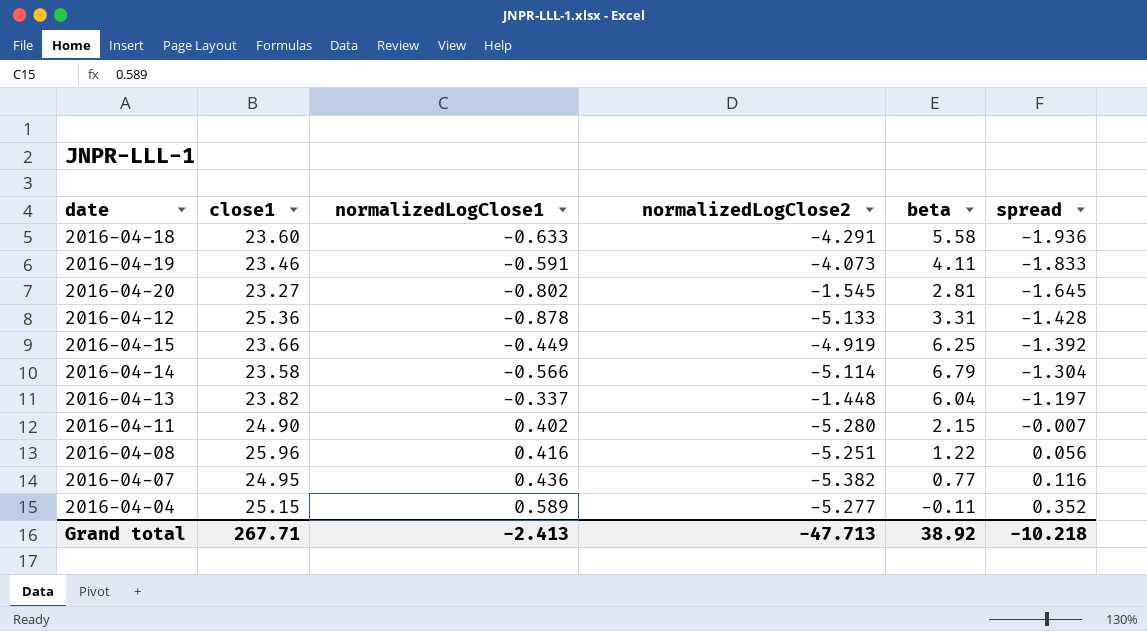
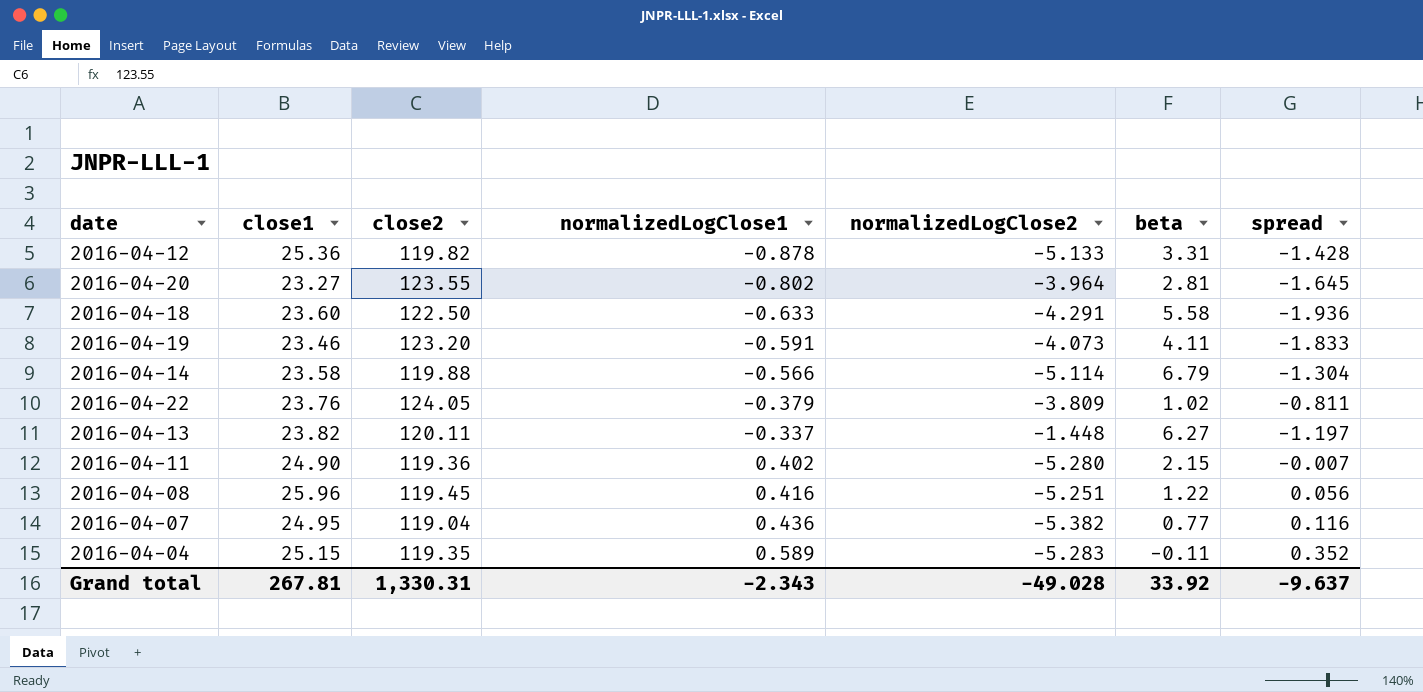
row order: spread ascending -> normalizedLogClose1 ascending
column close2 | position: none -> 3
row 2016-04-15: 23.66 | -0.449 | -4.919 | 6.25 | -1.392 -> none
2016-04-20 | normalizedLogClose2: -1.545 -> -3.964
row 2016-04-22: none -> 23.76 | 124.05 | -0.379 | -3.809 | 1.02 | -0.811
2016-04-13 | beta: 6.04 -> 6.27
2016-04-04 | normalizedLogClose2: -5.277 -> -5.283
Grand total | close1: 267.71 -> 267.81
Grand total | normalizedLogClose1: -2.413 -> -2.343
Grand total | normalizedLogClose2: -47.713 -> -49.028
Grand total | beta: 38.92 -> 33.92
Grand total | spread: -10.218 -> -9.637

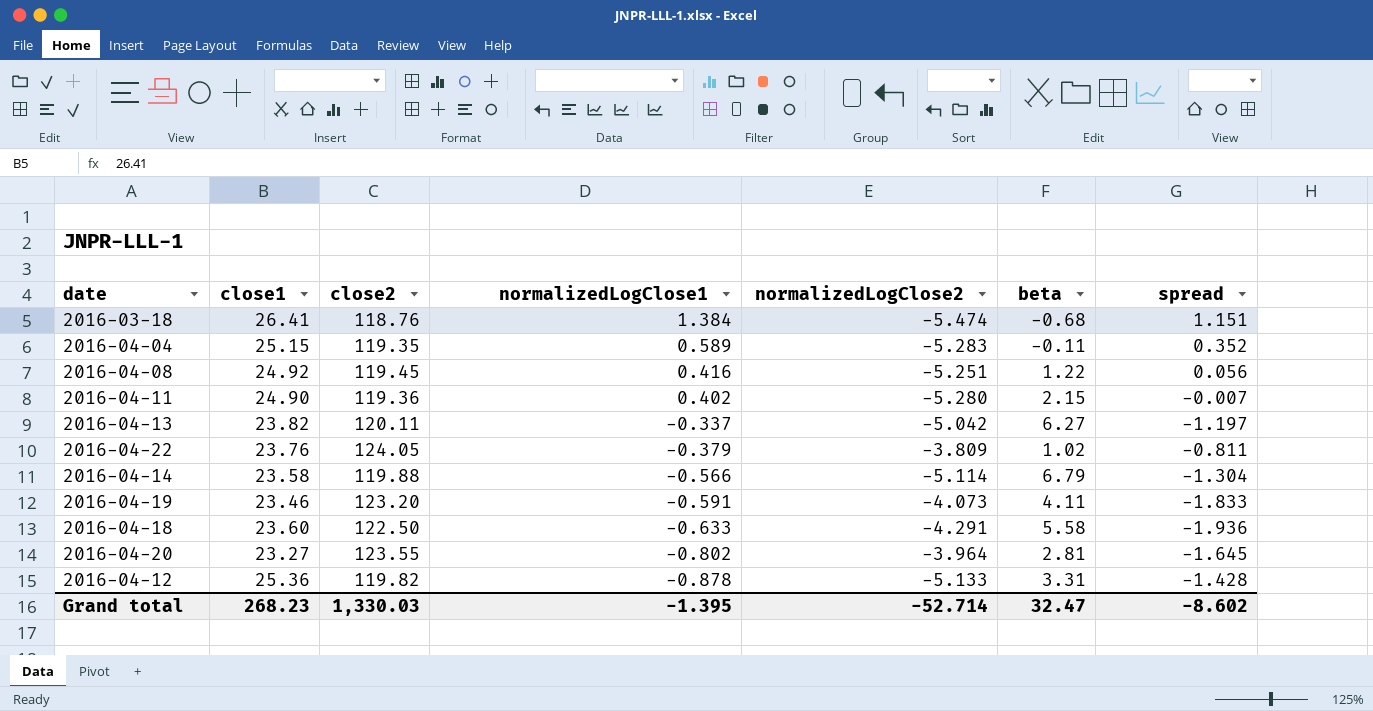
row order: normalizedLogClose1 ascending -> normalizedLogClose1 descending
row 2016-04-07: 24.95 | 119.04 | 0.436 | -5.382 | 0.77 | 0.116 -> none
row 2016-03-18: none -> 26.41 | 118.76 | 1.384 | -5.474 | -0.68 | 1.151
2016-04-08 | close1: 25.96 -> 24.92
2016-04-13 | normalizedLogClose2: -1.448 -> -5.042
Grand total | close1: 267.81 -> 268.23
Grand total | close2: 1,330.31 -> 1,330.03
Grand total | normalizedLogClose1: -2.343 -> -1.395
Grand total | normalizedLogClose2: -49.028 -> -52.714
Grand total | beta: 33.92 -> 32.47
Grand total | spread: -9.637 -> -8.602

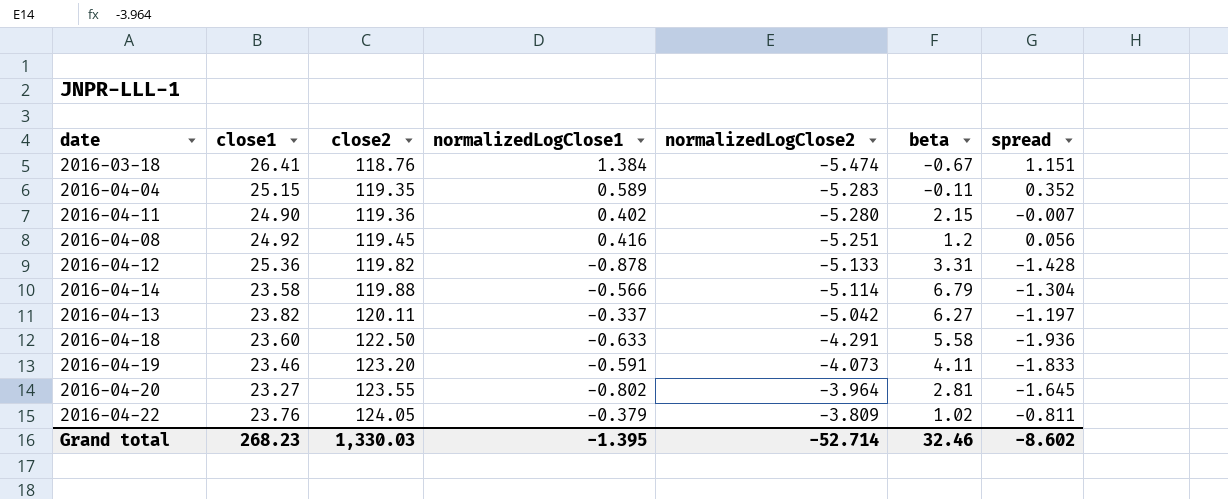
row order: normalizedLogClose1 descending -> close2 ascending
2016-03-18 | beta: -0.68 -> -0.67
2016-04-08 | beta: 1.22 -> 1.2
Grand total | beta: 32.47 -> 32.46

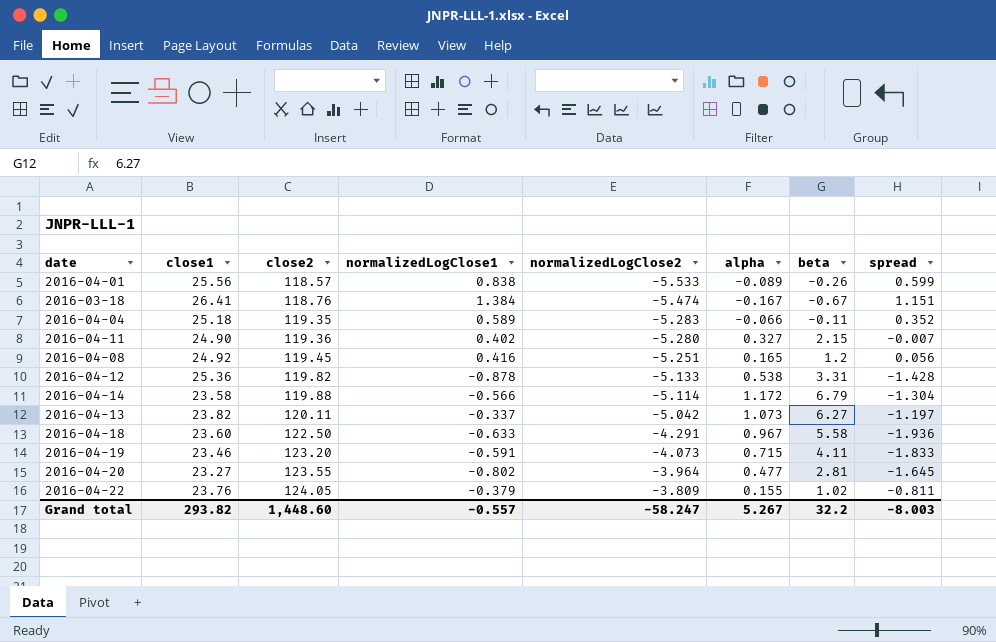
column alpha | position: none -> 6
row 2016-04-01: none -> 25.56 | 118.57 | 0.838 | -5.533 | -0.089 | -0.26 | 0.599
2016-04-04 | close1: 25.15 -> 25.18
Grand total | close1: 268.23 -> 293.82
Grand total | close2: 1,330.03 -> 1,448.60
Grand total | normalizedLogClose1: -1.395 -> -0.557
Grand total | normalizedLogClose2: -52.714 -> -58.247
Grand total | beta: 32.46 -> 32.2
Grand total | spread: -8.602 -> -8.003

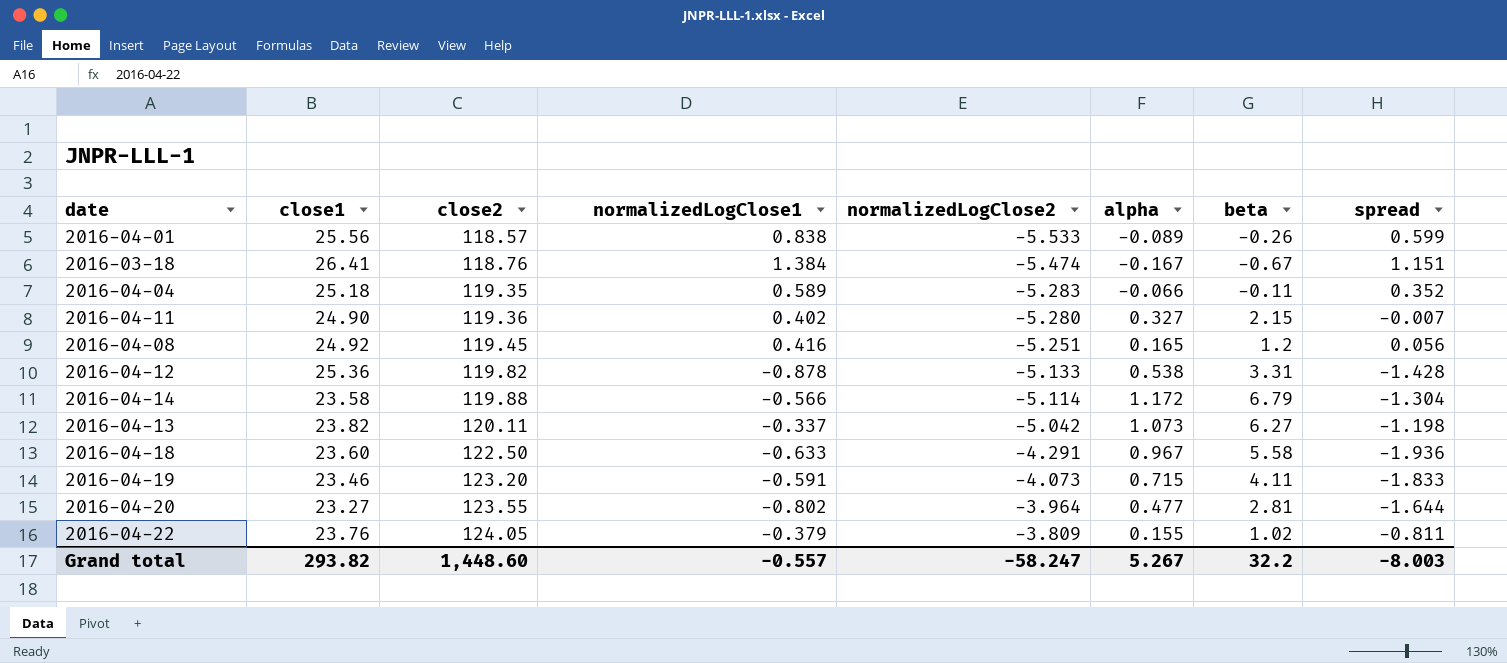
2016-04-13 | spread: -1.197 -> -1.198
2016-04-20 | spread: -1.645 -> -1.644

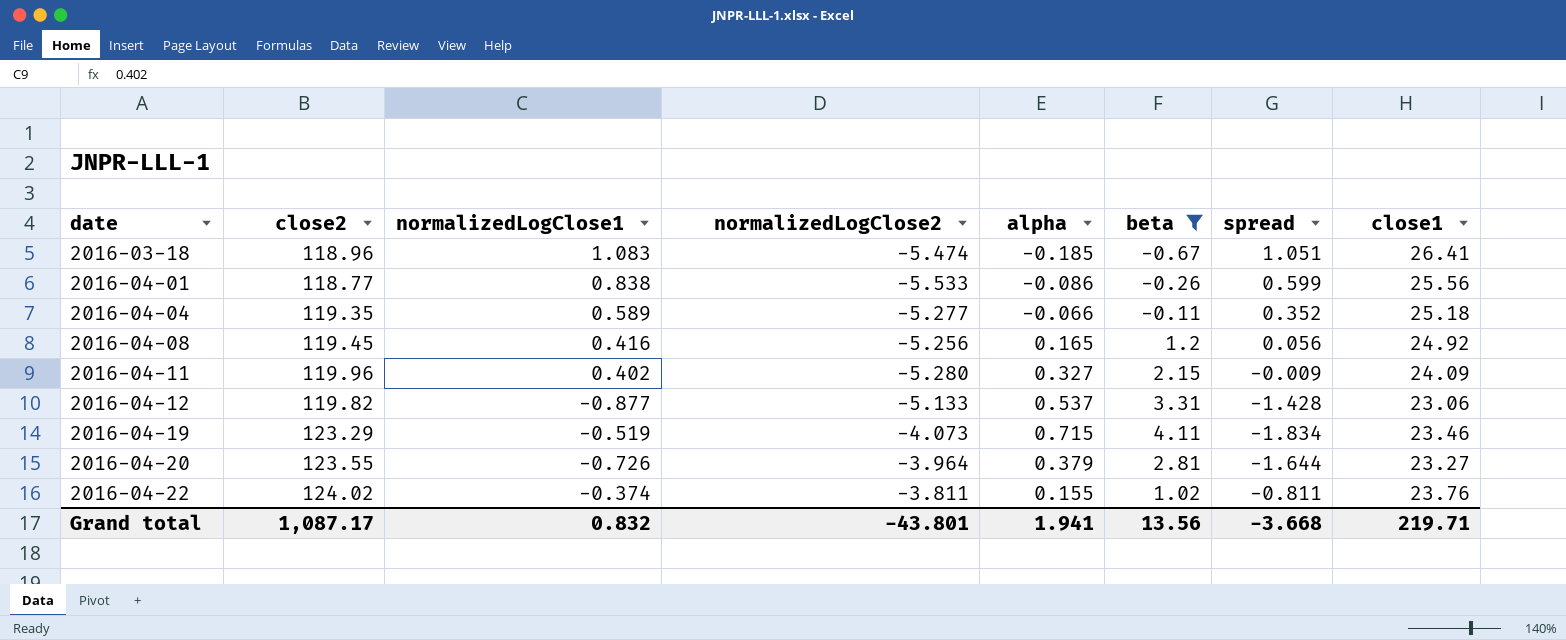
filter: none -> beta <= 4.11
row order: close2 ascending -> date ascending
column close1 | position: 2 -> 8
2016-03-18 | close2: 118.76 -> 118.96
2016-03-18 | normalizedLogClose1: 1.384 -> 1.083
2016-03-18 | alpha: -0.167 -> -0.185
2016-03-18 | spread: 1.151 -> 1.051
2016-04-01 | close2: 118.57 -> 118.77
2016-04-01 | alpha: -0.089 -> -0.086
2016-04-04 | normalizedLogClose2: -5.283 -> -5.277
2016-04-08 | normalizedLogClose2: -5.251 -> -5.256
2016-04-11 | close2: 119.36 -> 119.96
2016-04-11 | spread: -0.007 -> -0.009
2016-04-11 | close1: 24.90 -> 24.09
2016-04-12 | normalizedLogClose1: -0.878 -> -0.877
2016-04-12 | alpha: 0.538 -> 0.537
2016-04-12 | close1: 25.36 -> 23.06
2016-04-19 | close2: 123.20 -> 123.29
2016-04-19 | normalizedLogClose1: -0.591 -> -0.519
2016-04-19 | spread: -1.833 -> -1.834
2016-04-20 | normalizedLogClose1: -0.802 -> -0.726
2016-04-20 | alpha: 0.477 -> 0.379
2016-04-22 | close2: 124.05 -> 124.02
2016-04-22 | normalizedLogClose1: -0.379 -> -0.374
2016-04-22 | normalizedLogClose2: -3.809 -> -3.811
Grand total | close2: 1,448.60 -> 1,087.17
Grand total | normalizedLogClose1: -0.557 -> 0.832
Grand total | normalizedLogClose2: -58.247 -> -43.801
Grand total | alpha: 5.267 -> 1.941
Grand total | beta: 32.2 -> 13.56
Grand total | spread: -8.003 -> -3.668
Grand total | close1: 293.82 -> 219.71

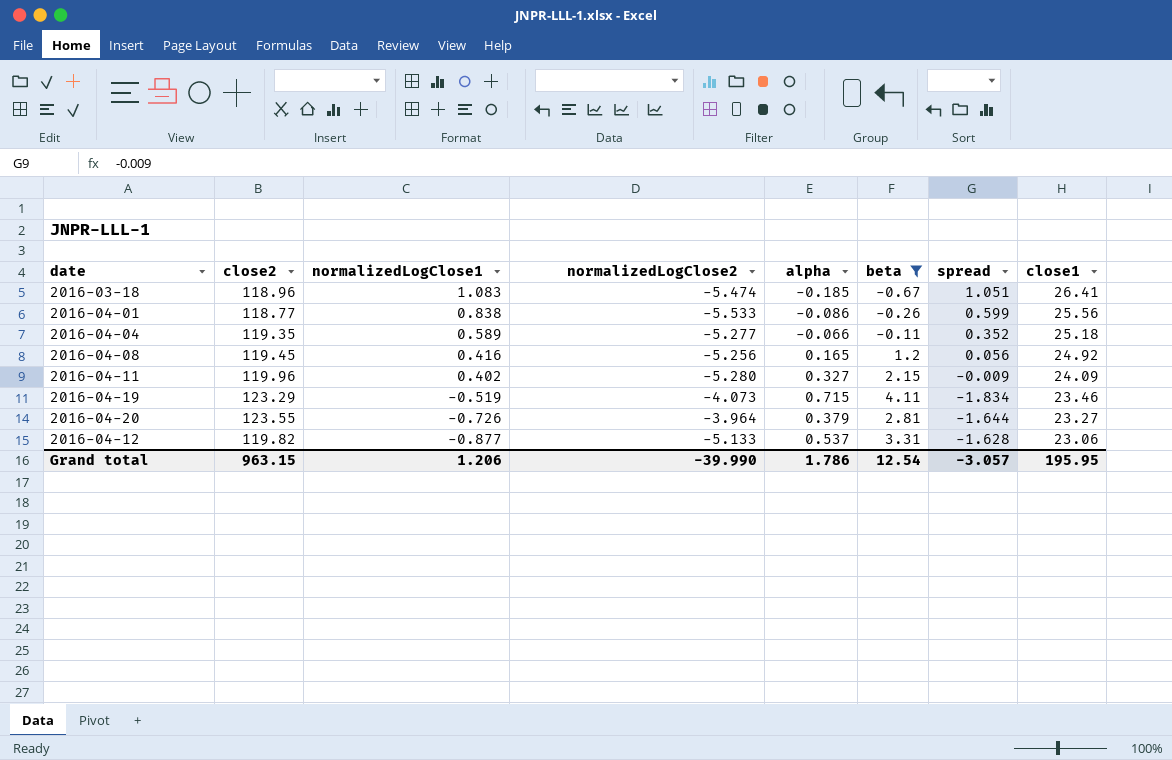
row order: date ascending -> normalizedLogClose1 descending
row 2016-04-22: 124.02 | -0.374 | -3.811 | 0.155 | 1.02 | -0.811 | 23.76 -> none
2016-04-12 | spread: -1.428 -> -1.628
Grand total | close2: 1,087.17 -> 963.15
Grand total | normalizedLogClose1: 0.832 -> 1.206
Grand total | normalizedLogClose2: -43.801 -> -39.990
Grand total | alpha: 1.941 -> 1.786
Grand total | beta: 13.56 -> 12.54
Grand total | spread: -3.668 -> -3.057
Grand total | close1: 219.71 -> 195.95

